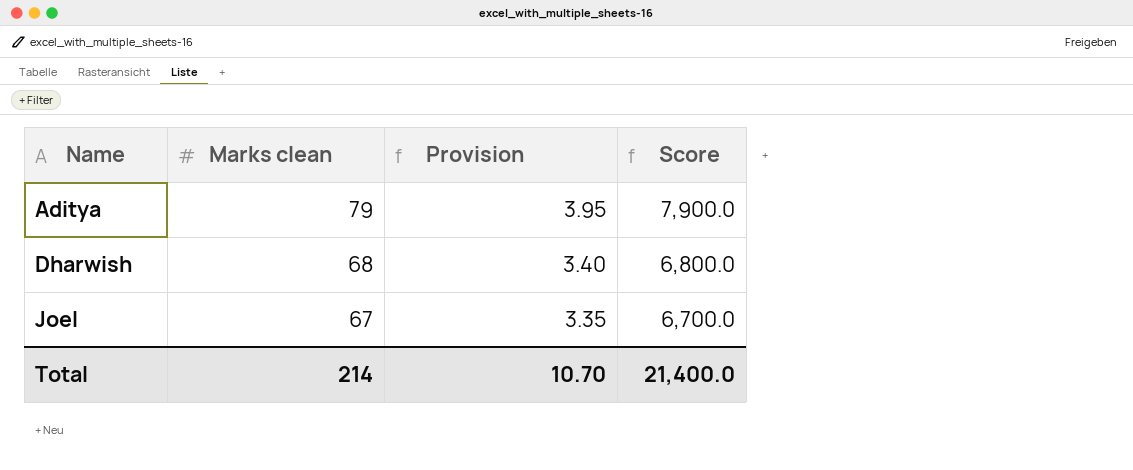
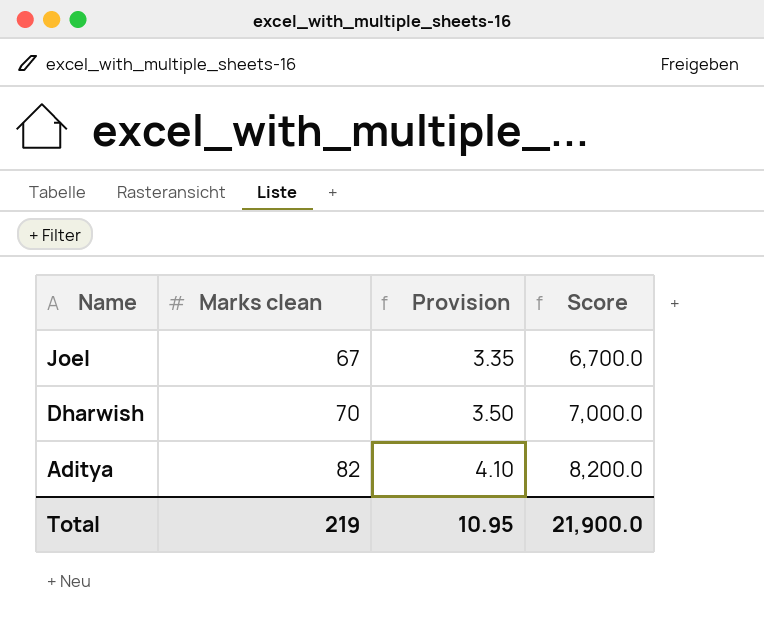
row order: Name ascending -> Name descending
Dharwish | Marks clean: 68 -> 70
Dharwish | Provision: 3.40 -> 3.50
Dharwish | Score: 6,800.0 -> 7,000.0
Aditya | Marks clean: 79 -> 82
Aditya | Provision: 3.95 -> 4.10
Aditya | Score: 7,900.0 -> 8,200.0
Total | Marks clean: 214 -> 219
Total | Provision: 10.70 -> 10.95
Total | Score: 21,400.0 -> 21,900.0

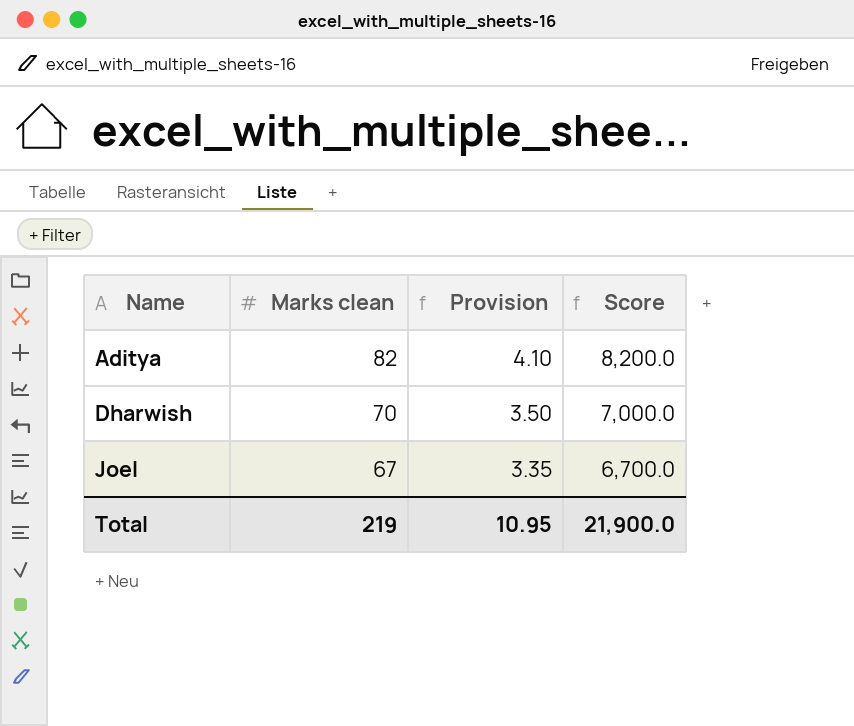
row order: Name descending -> Name ascending

